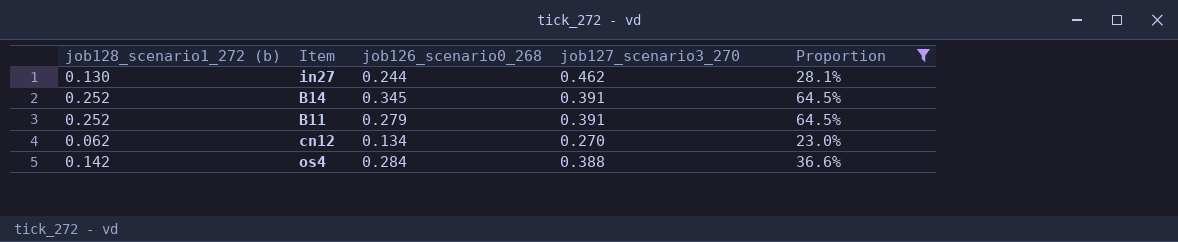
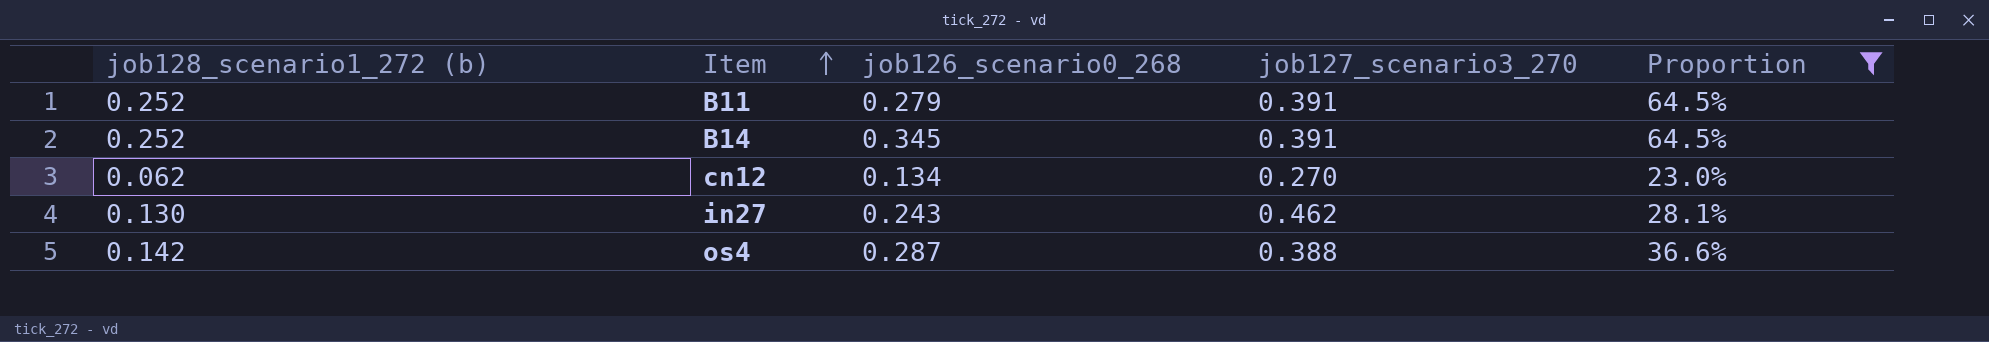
row order: none -> Item ascending
in27 | job126_scenario0_268: 0.244 -> 0.243
os4 | job126_scenario0_268: 0.284 -> 0.287

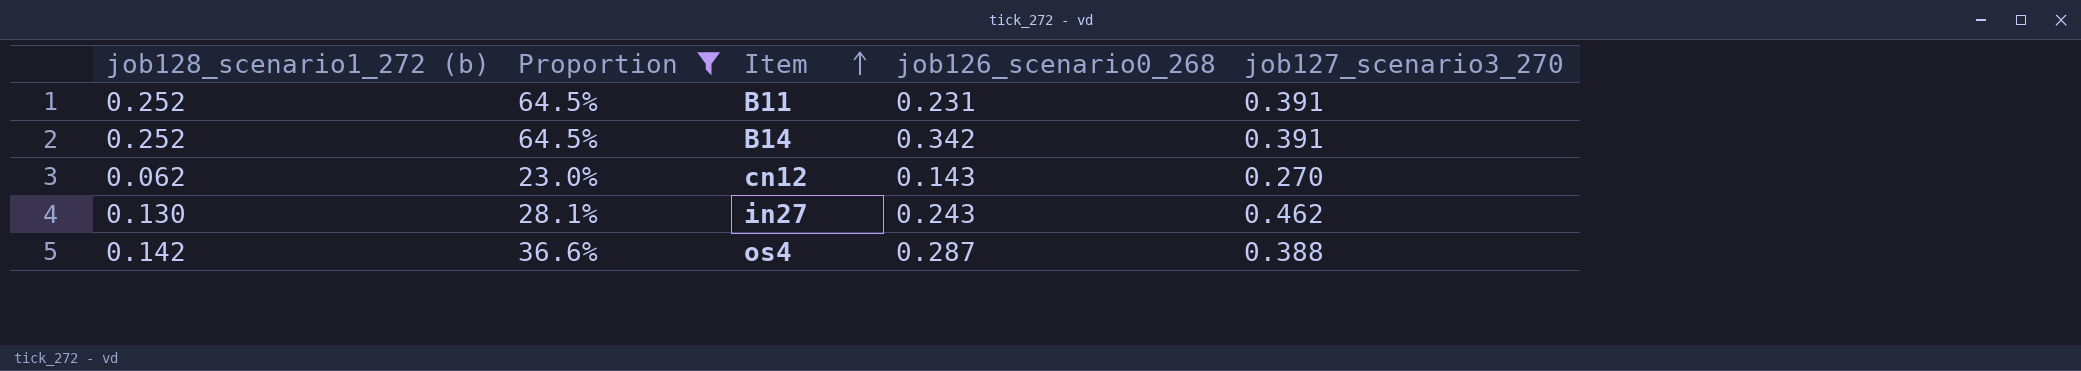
column Proportion | position: 5 -> 2
B11 | job126_scenario0_268: 0.279 -> 0.231
B14 | job126_scenario0_268: 0.345 -> 0.342
cn12 | job126_scenario0_268: 0.134 -> 0.143

